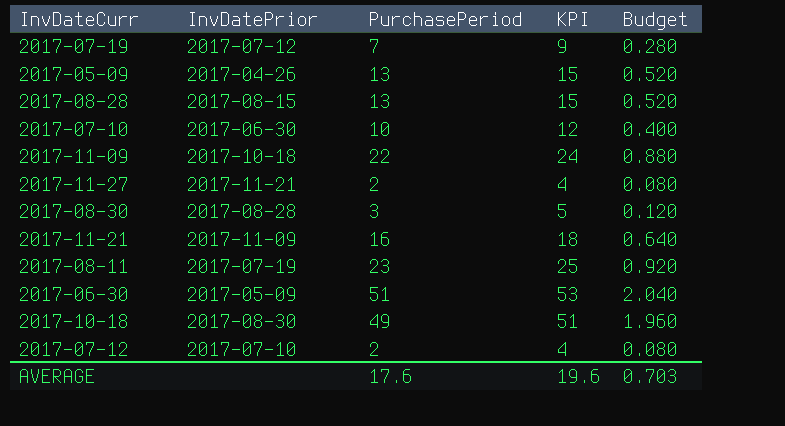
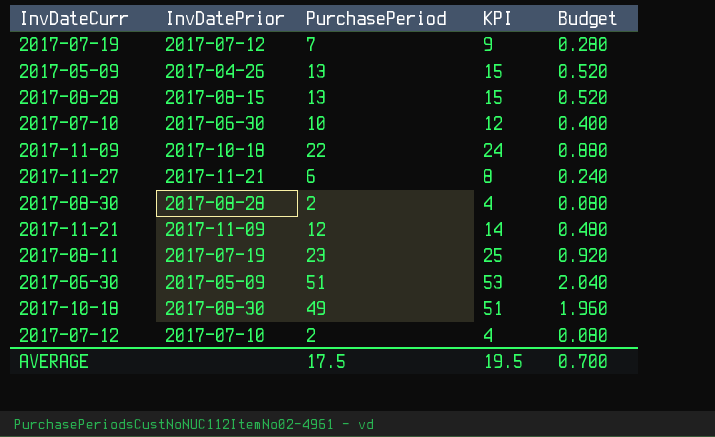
2017-11-27 | PurchasePeriod: 2 -> 6
2017-11-27 | KPI: 4 -> 8
2017-11-27 | Budget: 0.080 -> 0.240
2017-08-30 | PurchasePeriod: 3 -> 2
2017-08-30 | KPI: 5 -> 4
2017-08-30 | Budget: 0.120 -> 0.080
2017-11-21 | PurchasePeriod: 16 -> 12
2017-11-21 | KPI: 18 -> 14
2017-11-21 | Budget: 0.640 -> 0.480
AVERAGE | PurchasePeriod: 17.6 -> 17.5
AVERAGE | KPI: 19.6 -> 19.5
AVERAGE | Budget: 0.703 -> 0.700

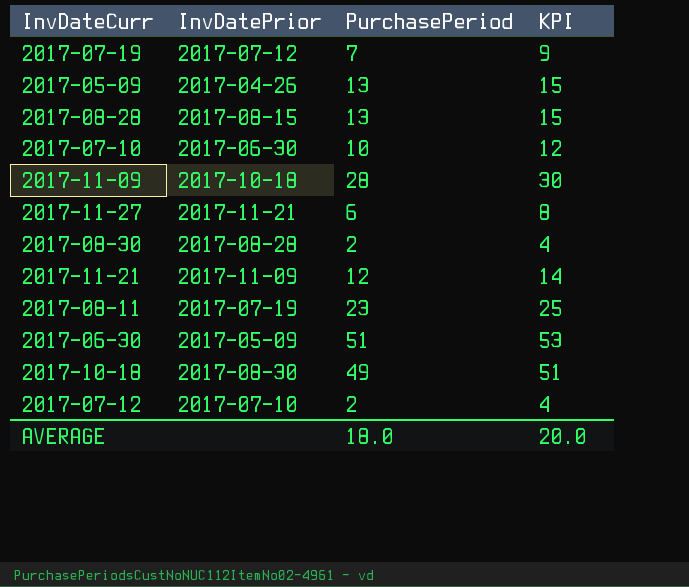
column Budget | formula: [PurchasePeriod] * 0.04 -> none
2017-11-09 | PurchasePeriod: 22 -> 28
2017-11-09 | KPI: 24 -> 30
AVERAGE | PurchasePeriod: 17.5 -> 18.0
AVERAGE | KPI: 19.5 -> 20.0

